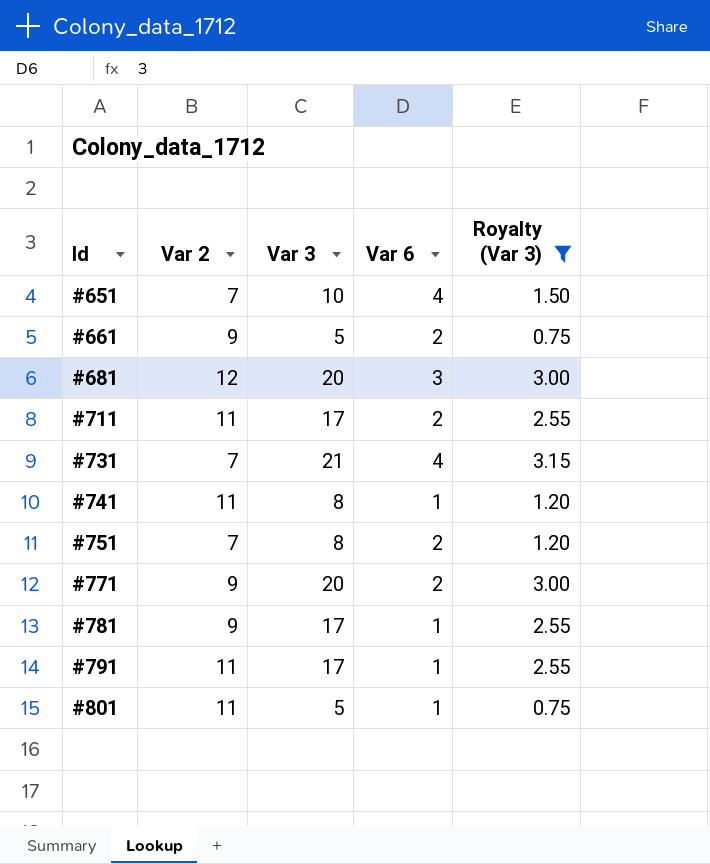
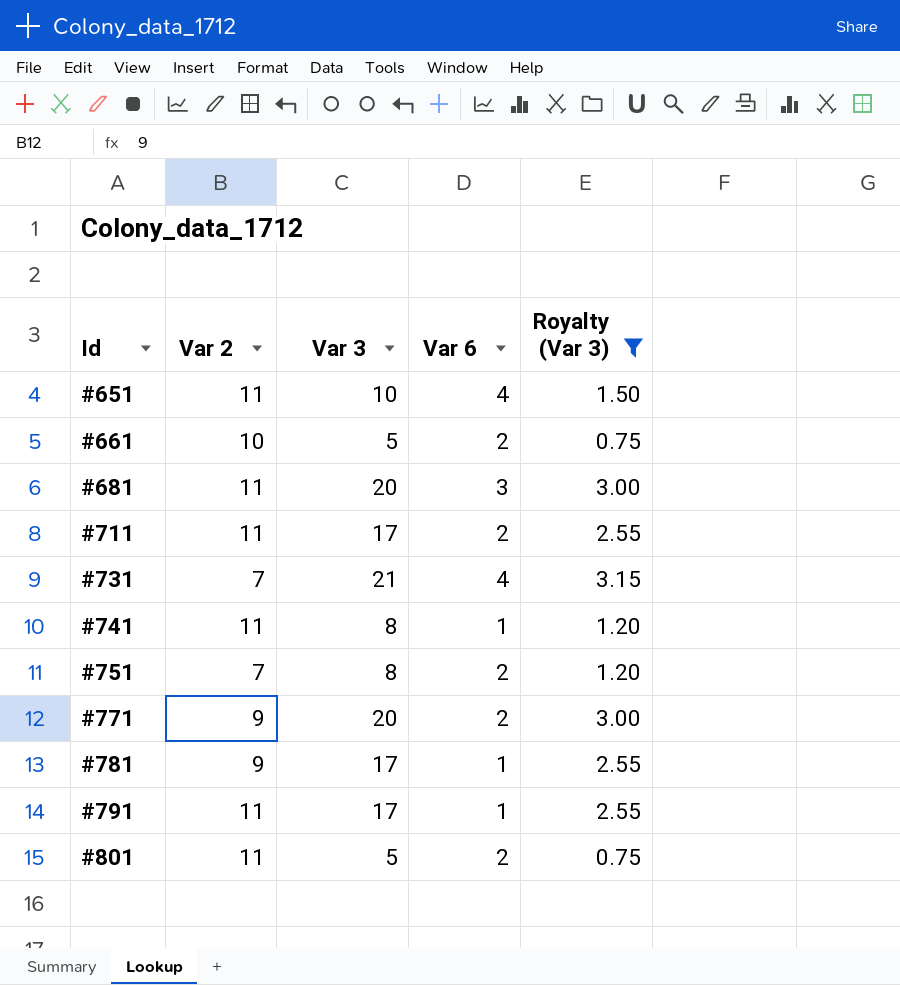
#651 | Var 2: 7 -> 11
#661 | Var 2: 9 -> 10
#681 | Var 2: 12 -> 11
#801 | Var 6: 1 -> 2

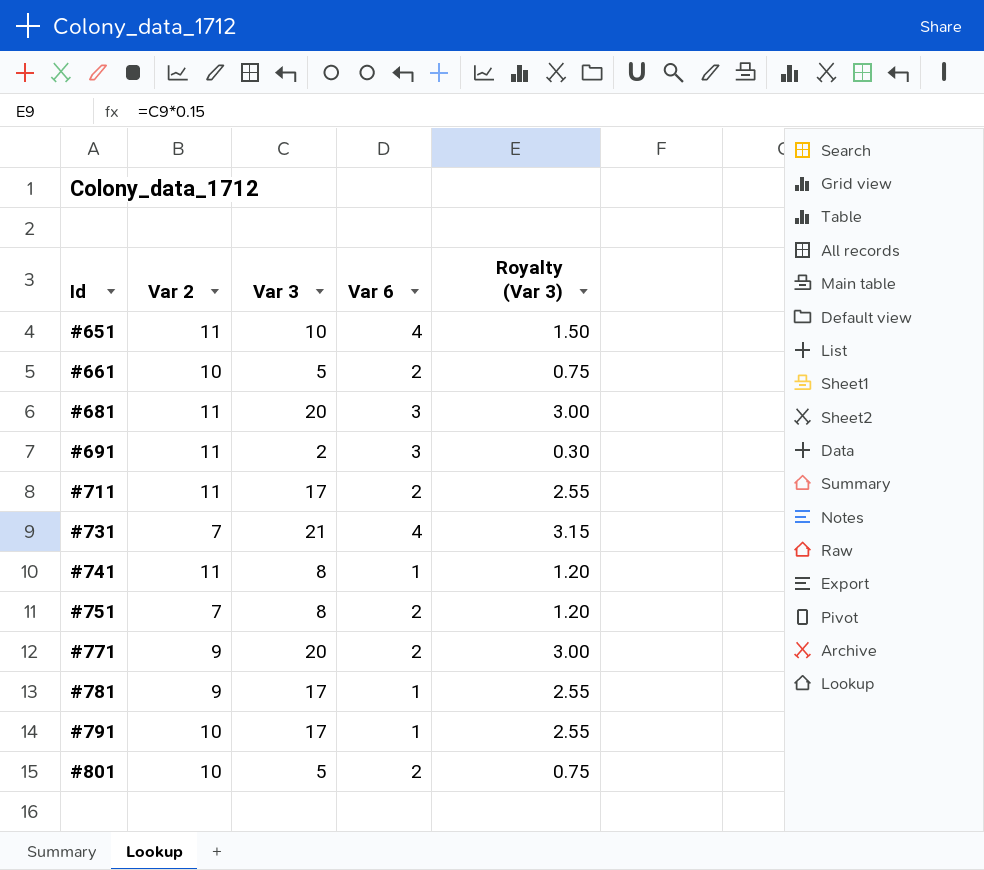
filter: Royalty (Var 3) != 0.30 -> none
#791 | Var 2: 11 -> 10
#801 | Var 2: 11 -> 10

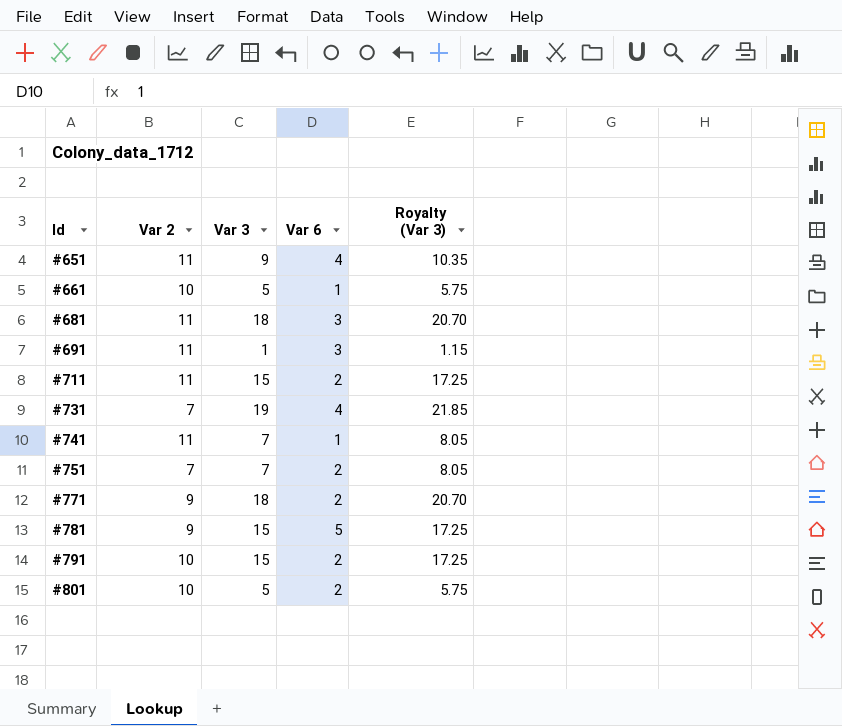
column Royalty (Var 3) | formula: [Var 3] * 0.15 -> [Var 3] * 1.15
#651 | Var 3: 10 -> 9
#661 | Var 6: 2 -> 1
#681 | Var 3: 20 -> 18
#691 | Var 3: 2 -> 1
#711 | Var 3: 17 -> 15
#731 | Var 3: 21 -> 19
#741 | Var 3: 8 -> 7
#751 | Var 3: 8 -> 7
#771 | Var 3: 20 -> 18
#781 | Var 3: 17 -> 15
#781 | Var 6: 1 -> 5
#791 | Var 3: 17 -> 15
#791 | Var 6: 1 -> 2

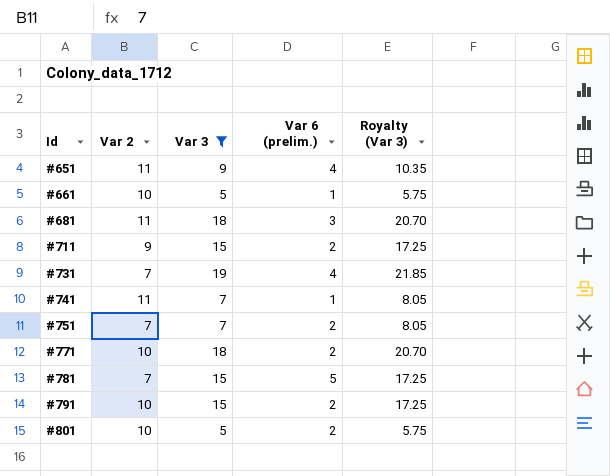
filter: none -> Var 3 != 1
column name: Var 6 -> Var 6 (prelim.)
#711 | Var 2: 11 -> 9
#771 | Var 2: 9 -> 10
#781 | Var 2: 9 -> 7

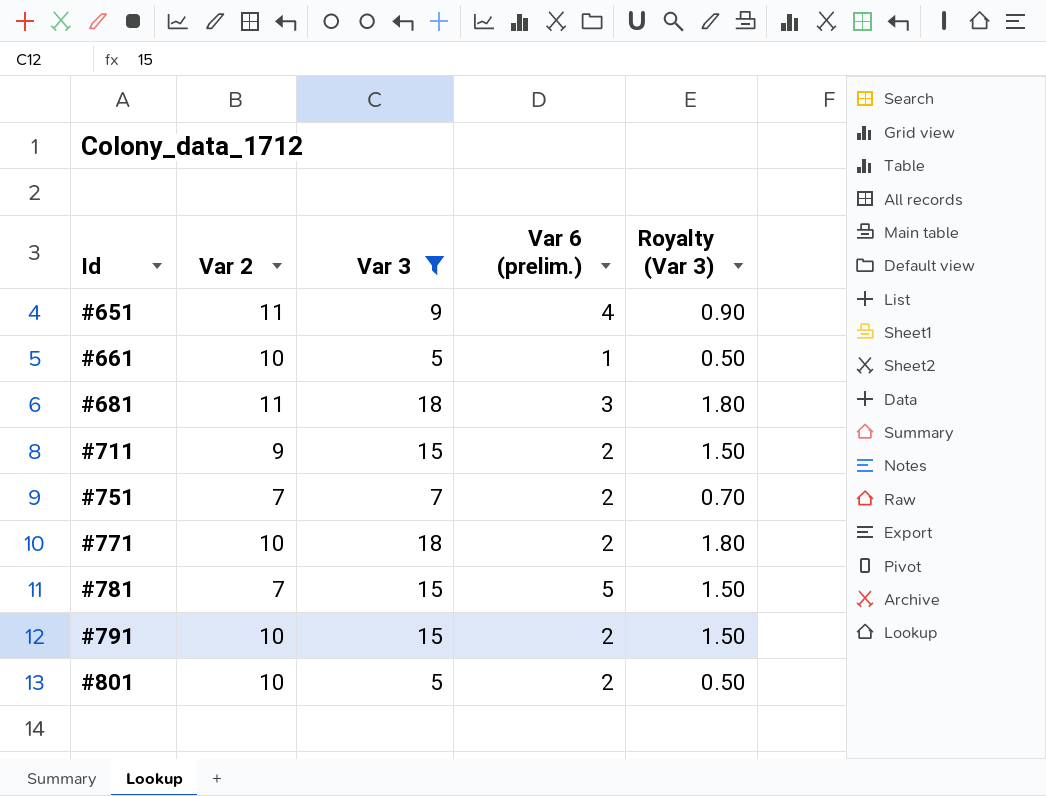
column Royalty (Var 3) | formula: [Var 3] * 1.15 -> [Var 3] * 0.1
row #731: 7 | 19 | 4 | 21.85 -> none
row #741: 11 | 7 | 1 | 8.05 -> none

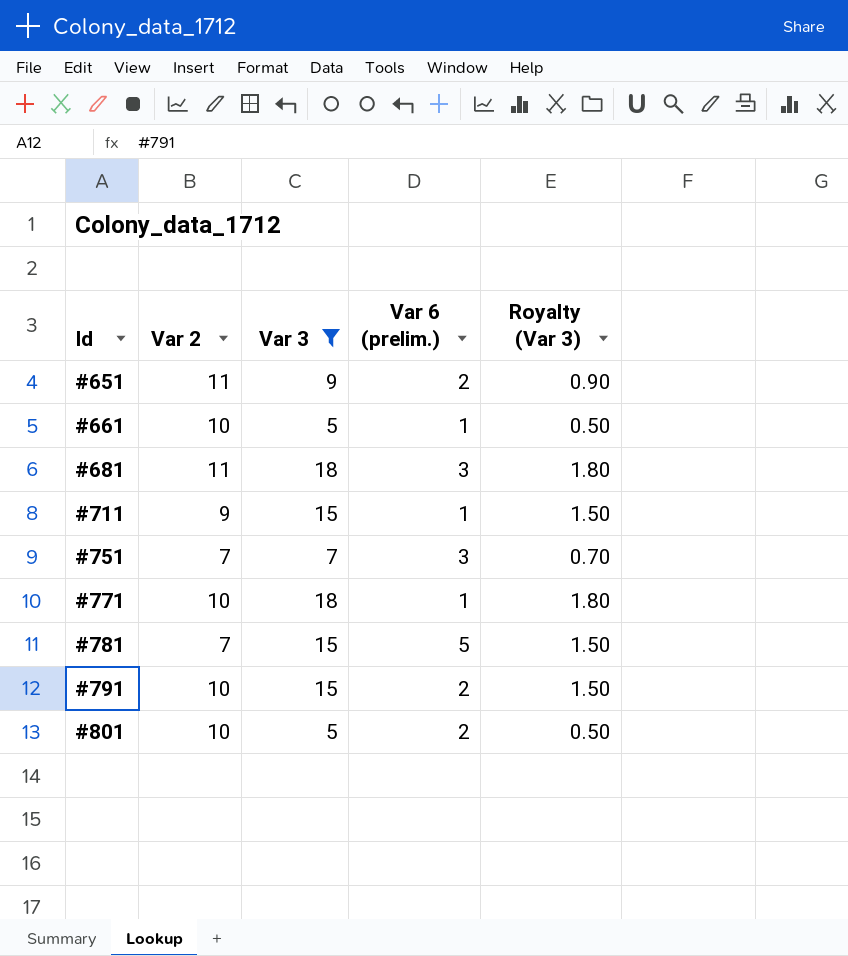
#651 | Var 6 (prelim.): 4 -> 2
#711 | Var 6 (prelim.): 2 -> 1
#751 | Var 6 (prelim.): 2 -> 3
#771 | Var 6 (prelim.): 2 -> 1

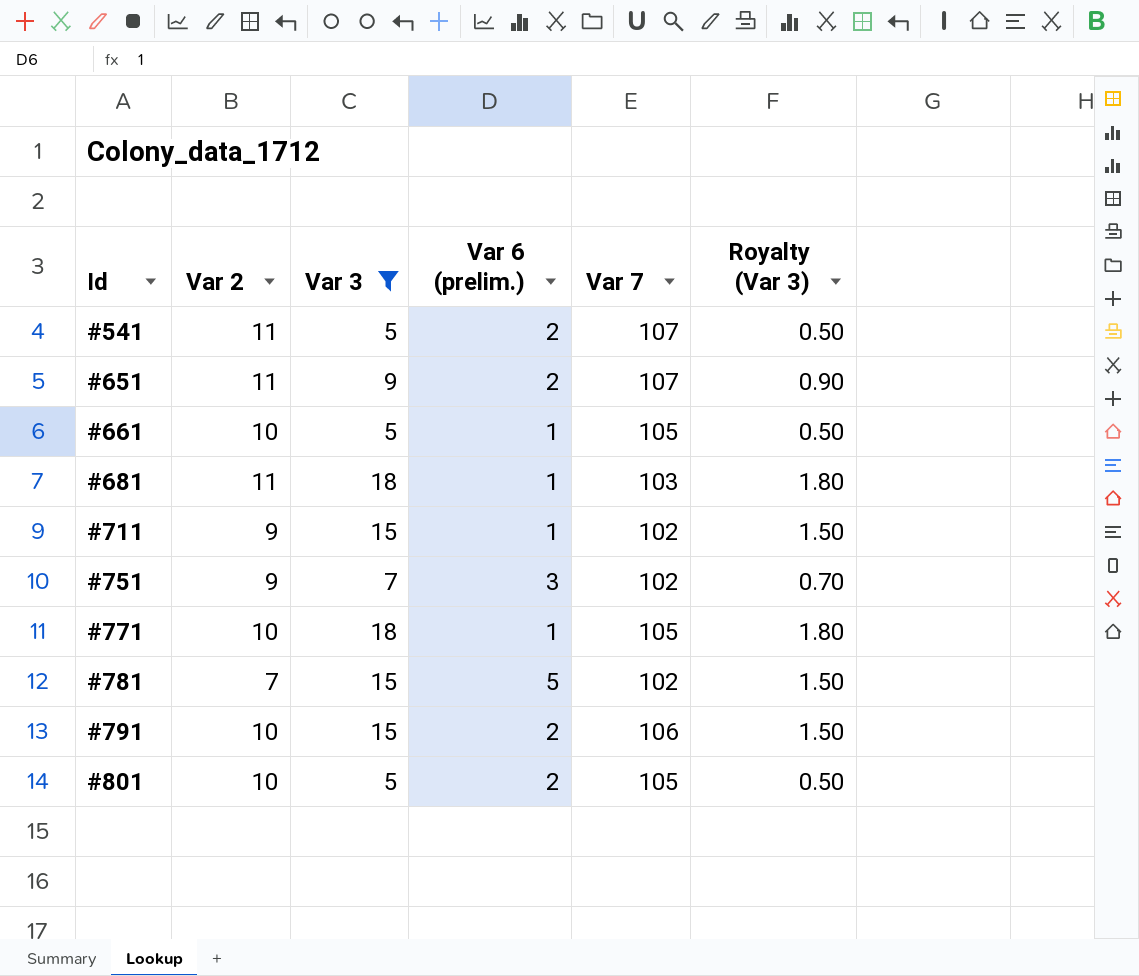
column Var 7 | position: none -> 5
row #541: none -> 11 | 5 | 2 | 107 | 0.50
#681 | Var 6 (prelim.): 3 -> 1
#751 | Var 2: 7 -> 9

